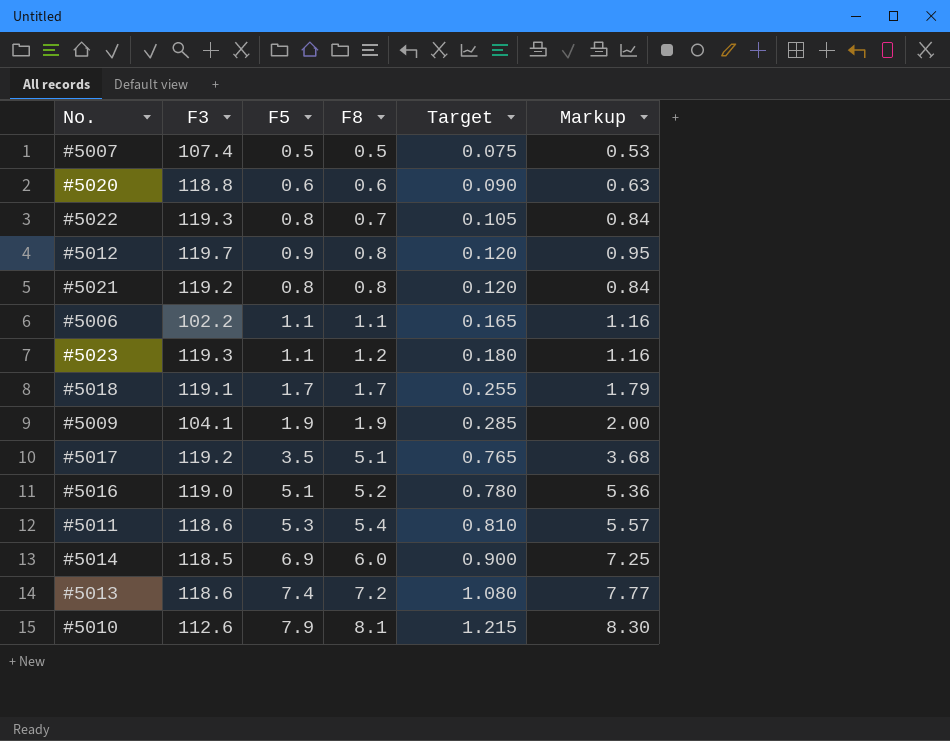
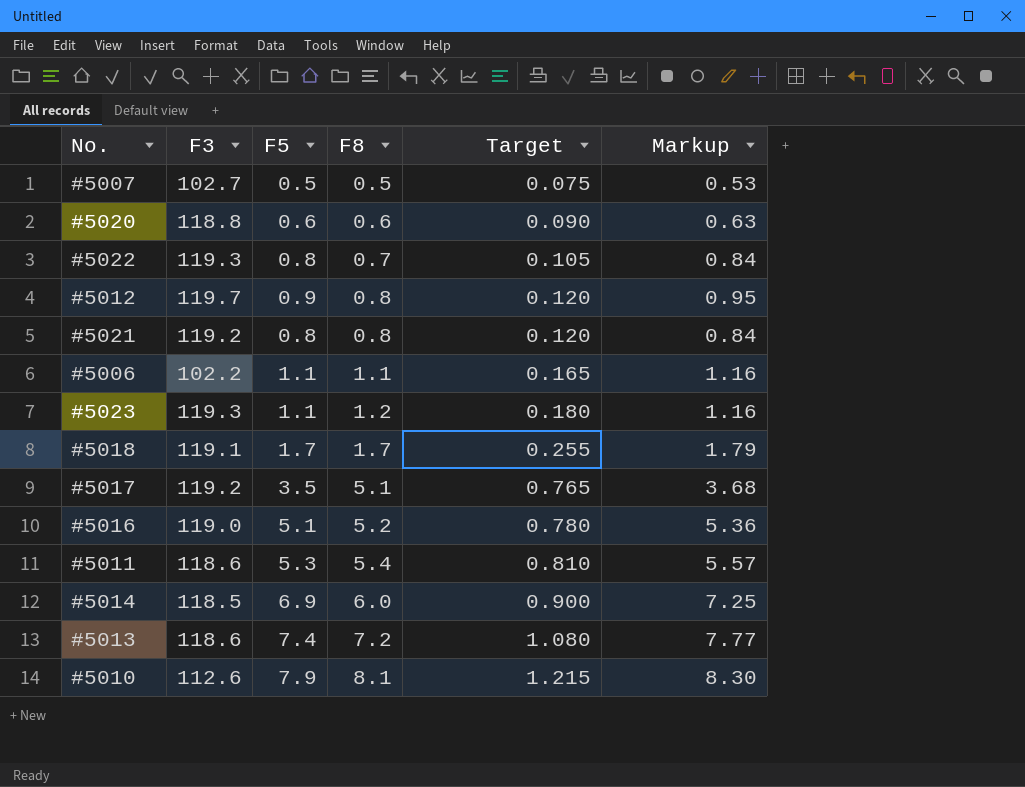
row #5009: 104.1 | 1.9 | 1.9 | 0.285 | 2.00 -> none
#5007 | F3: 107.4 -> 102.7

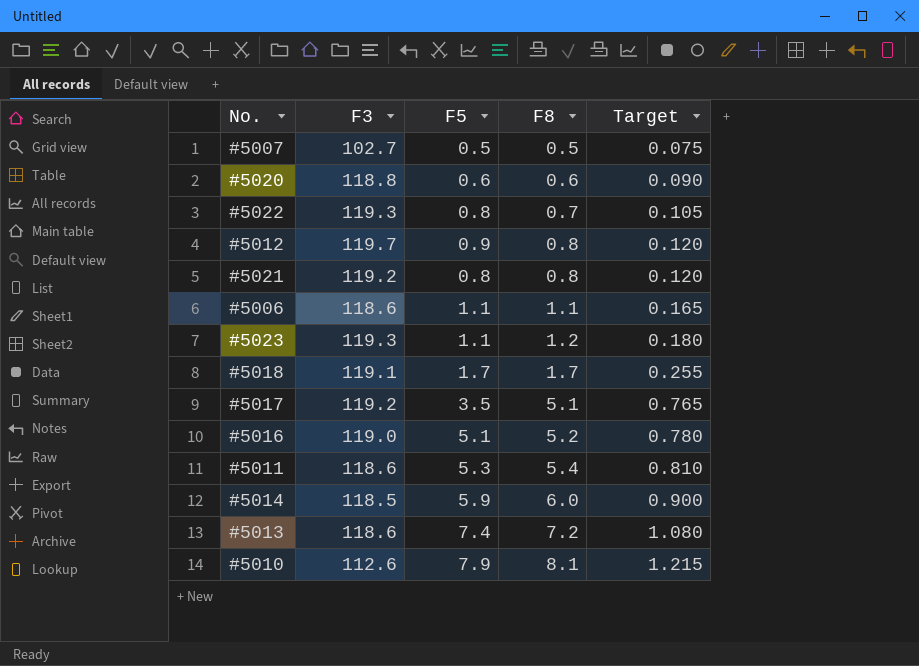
column Markup | formula: [F5] * 1.05 -> none
#5006 | F3: 102.2 -> 118.6
#5014 | F5: 6.9 -> 5.9

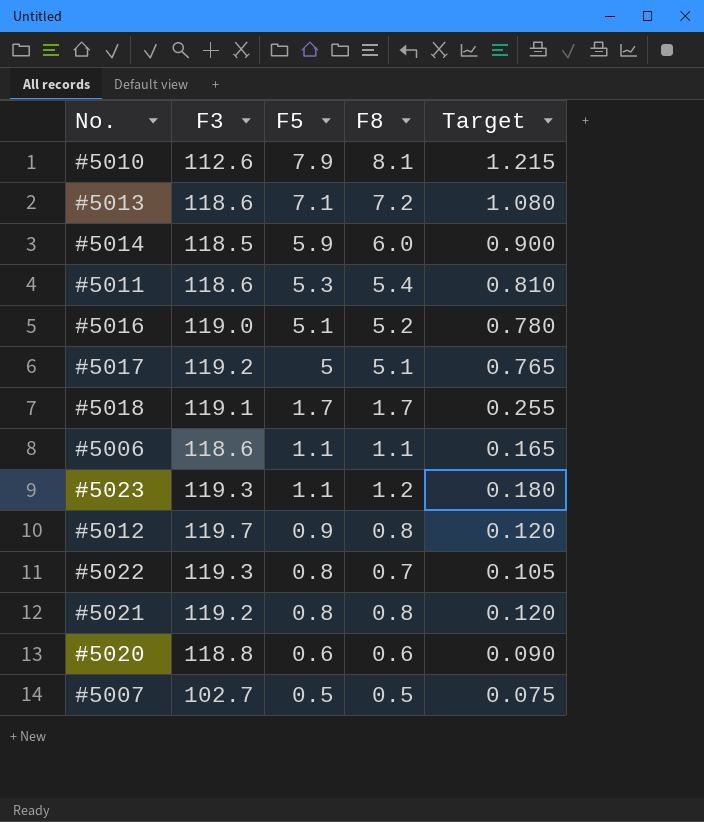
row order: F8 ascending -> F5 descending
#5013 | F5: 7.4 -> 7.1
#5017 | F5: 3.5 -> 5

